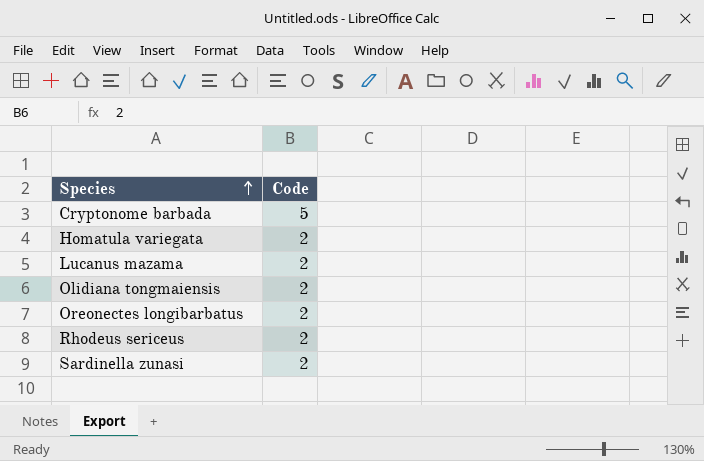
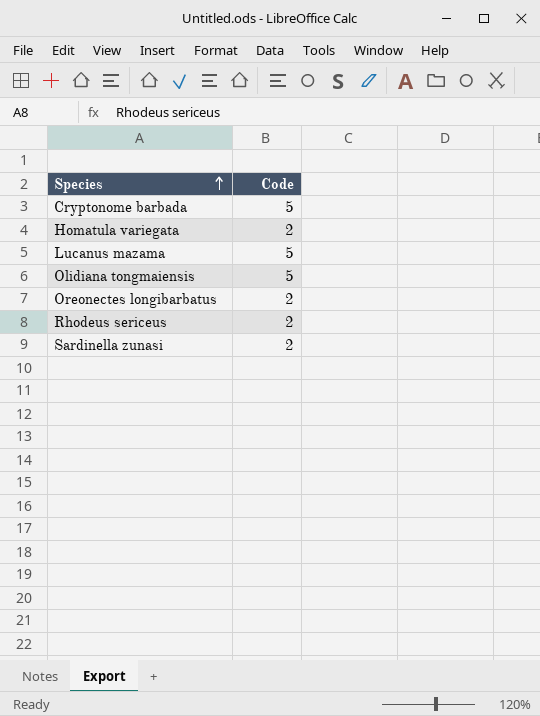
Lucanus mazama | Code: 2 -> 5
Olidiana tongmaiensis | Code: 2 -> 5

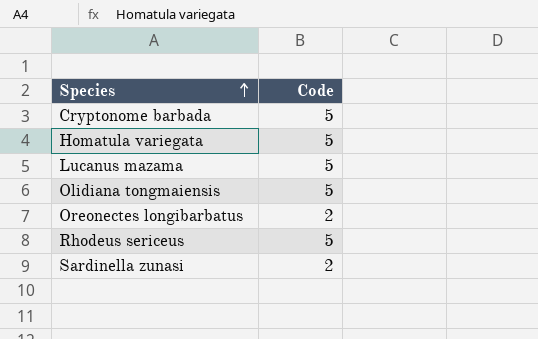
Homatula variegata | Code: 2 -> 5
Rhodeus sericeus | Code: 2 -> 5

